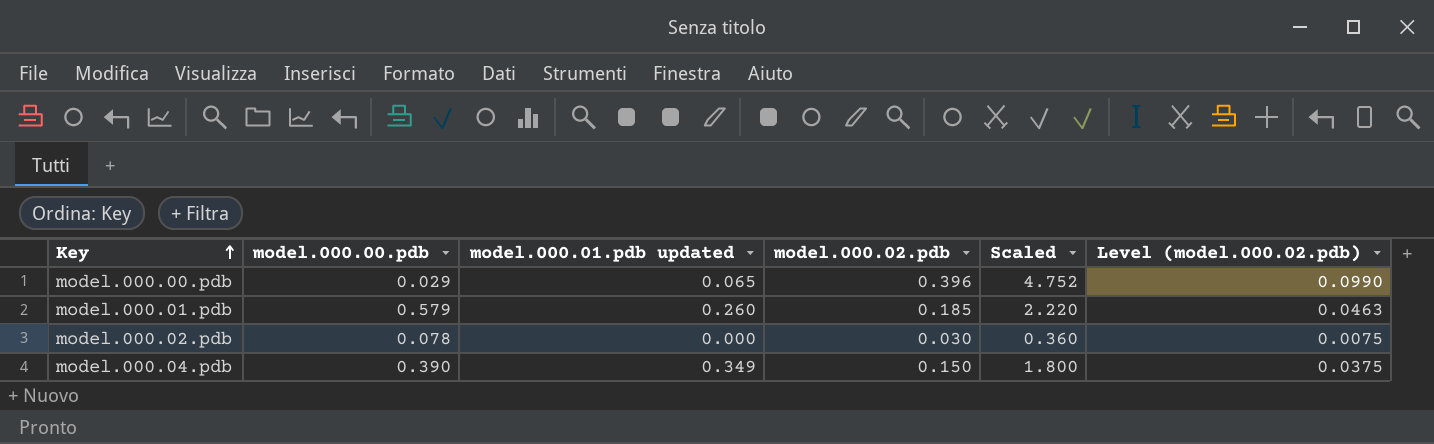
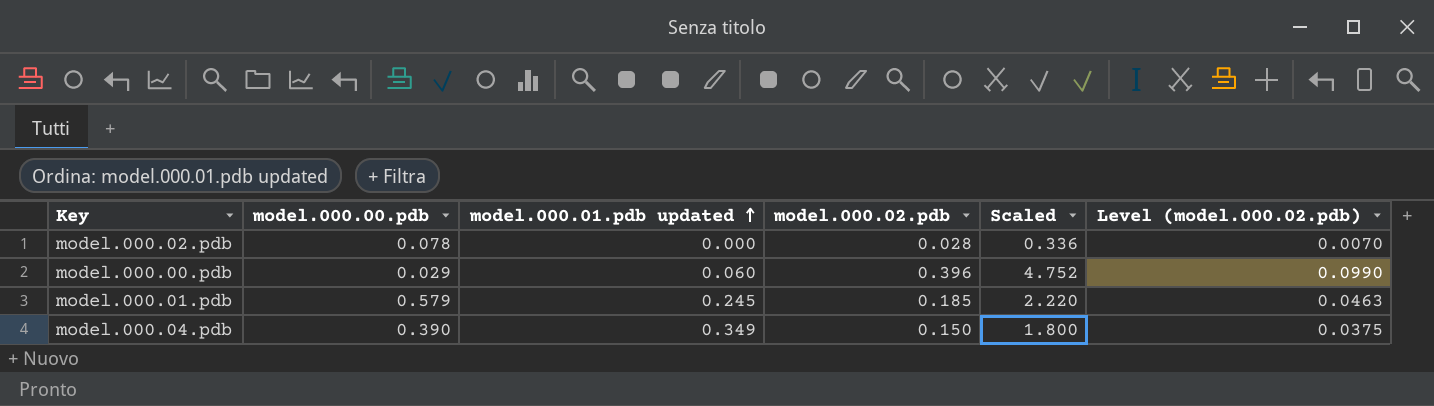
row order: Key ascending -> model.000.01.pdb updated ascending
model.000.02.pdb | model.000.02.pdb: 0.030 -> 0.028
model.000.02.pdb | Scaled: 0.360 -> 0.336
model.000.02.pdb | Level (model.000.02.pdb): 0.0075 -> 0.0070
model.000.00.pdb | model.000.01.pdb updated: 0.065 -> 0.060
model.000.01.pdb | model.000.01.pdb updated: 0.260 -> 0.245

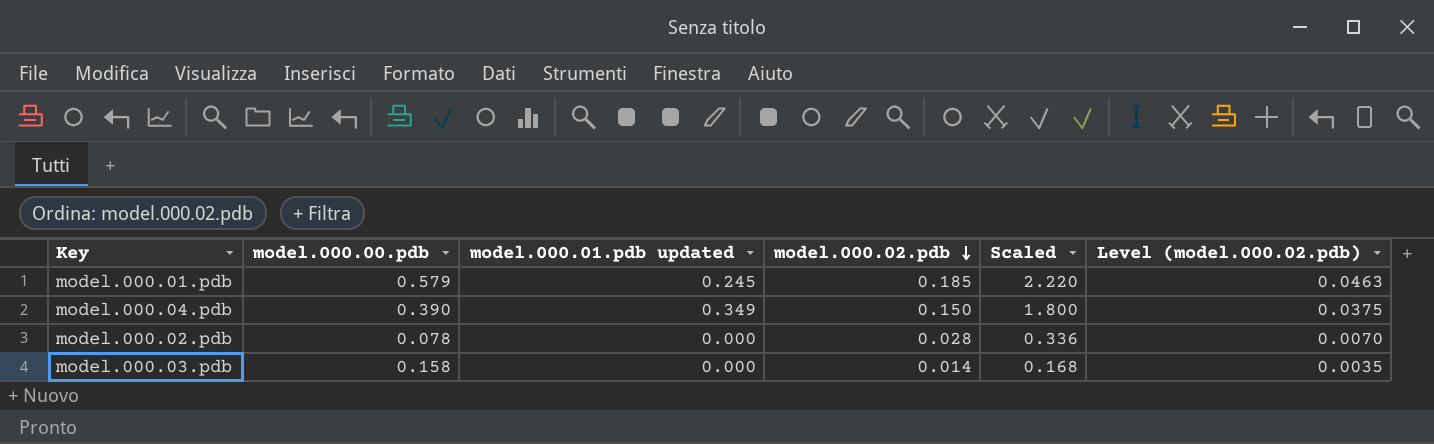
row order: model.000.01.pdb updated ascending -> model.000.02.pdb descending
row model.000.00.pdb: 0.029 | 0.060 | 0.396 | 4.752 | 0.0990 -> none
row model.000.03.pdb: none -> 0.158 | 0.000 | 0.014 | 0.168 | 0.0035

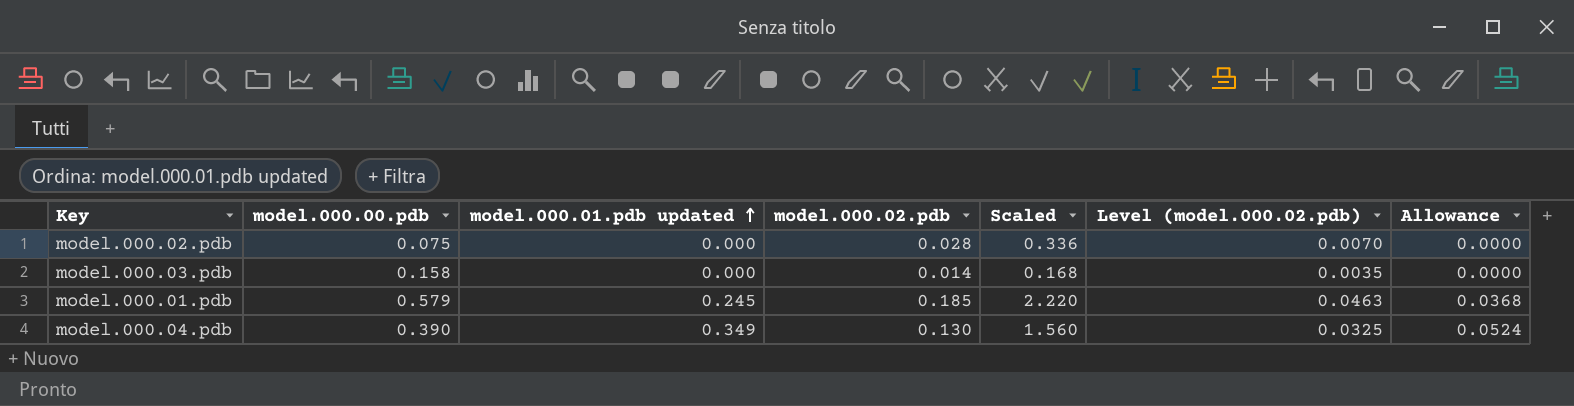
row order: model.000.02.pdb descending -> model.000.01.pdb updated ascending
column Allowance | formula: none -> [model.000.01.pdb updated] * 0.15
model.000.02.pdb | model.000.00.pdb: 0.078 -> 0.075
model.000.04.pdb | model.000.02.pdb: 0.150 -> 0.130
model.000.04.pdb | Scaled: 1.800 -> 1.560
model.000.04.pdb | Level (model.000.02.pdb): 0.0375 -> 0.0325

